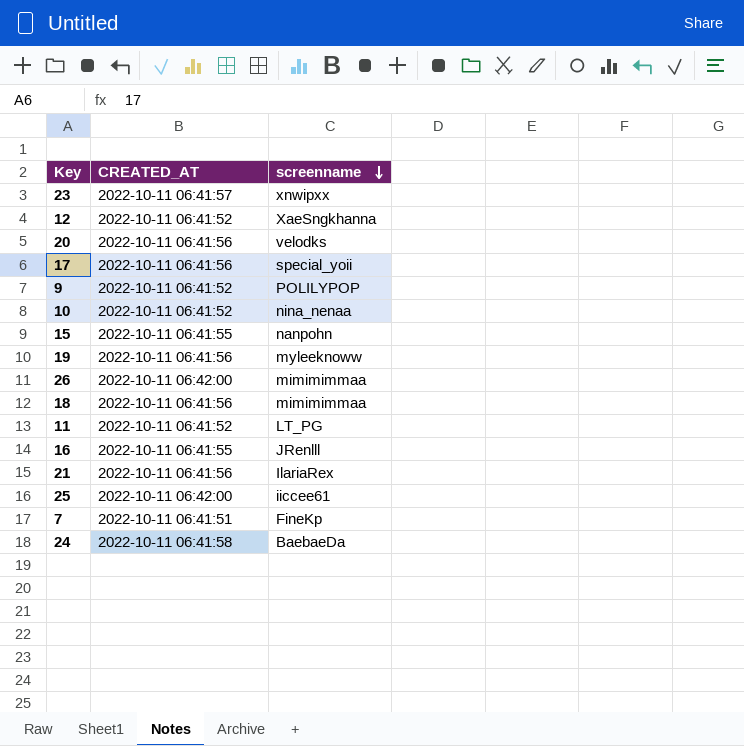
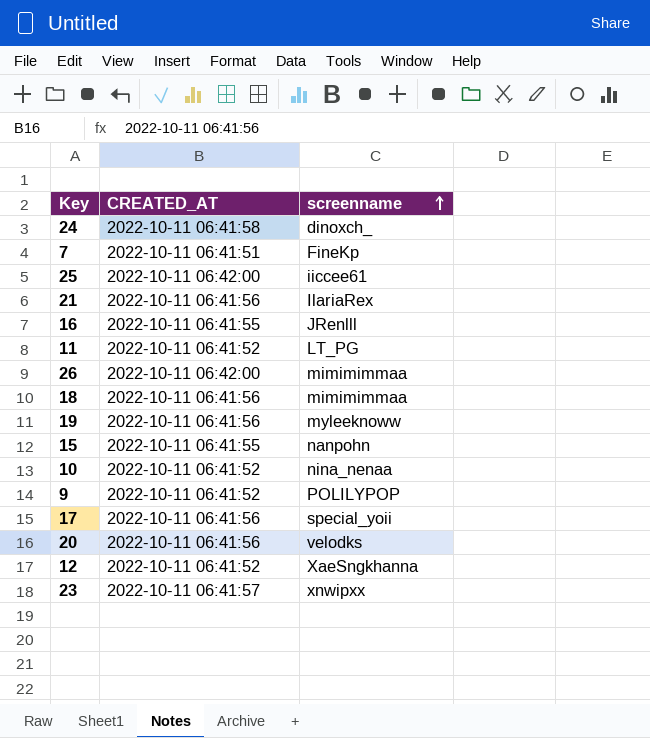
row order: screenname descending -> screenname ascending
24 | screenname: BaebaeDa -> dinoxch_

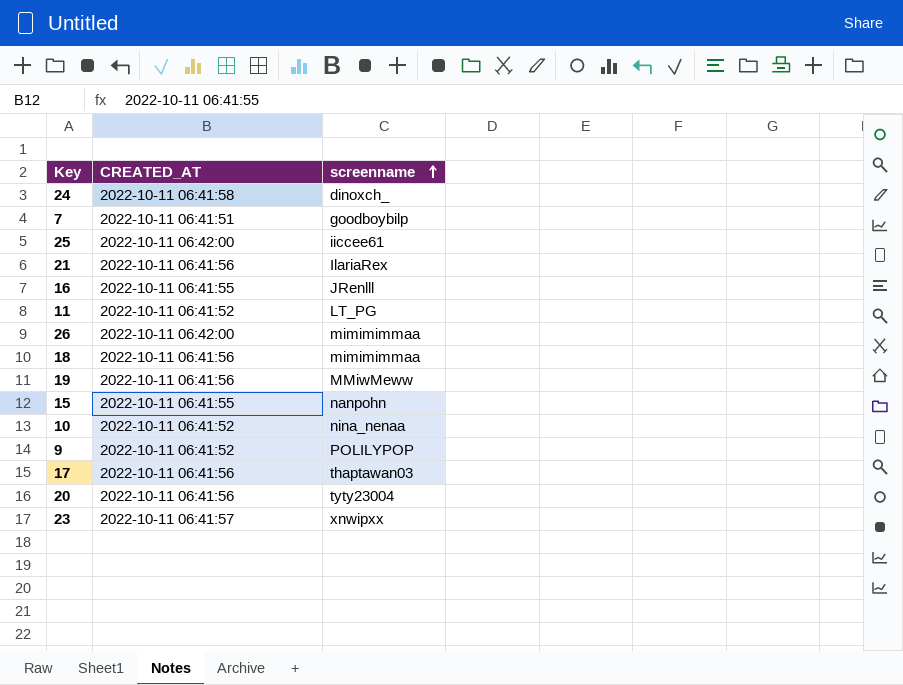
row 12: 2022-10-11 06:41:52 | XaeSngkhanna -> none
7 | screenname: FineKp -> goodboybilp
19 | screenname: myleeknoww -> MMiwMeww
17 | screenname: special_yoii -> thaptawan03
20 | screenname: velodks -> tyty23004

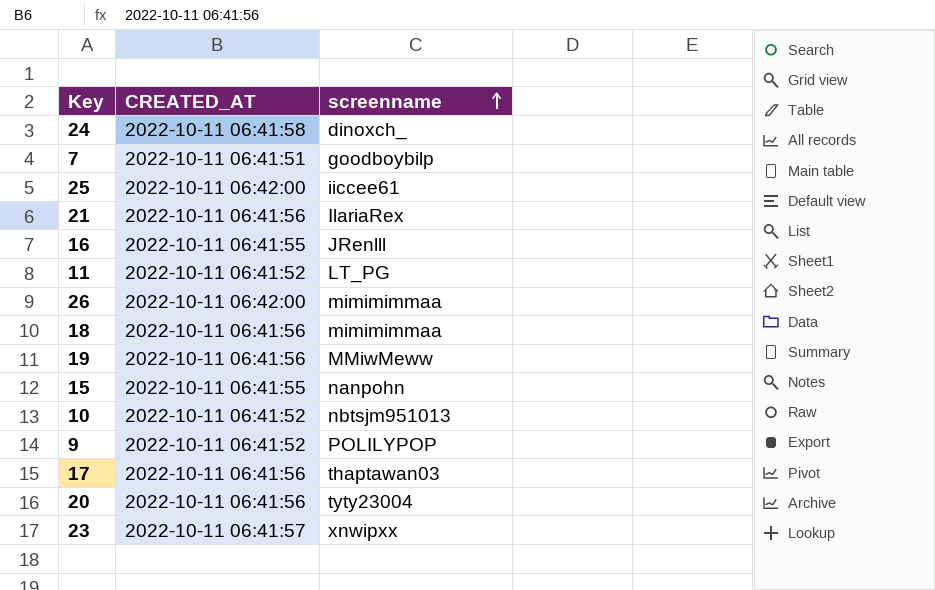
10 | screenname: nina_nenaa -> nbtsjm951013

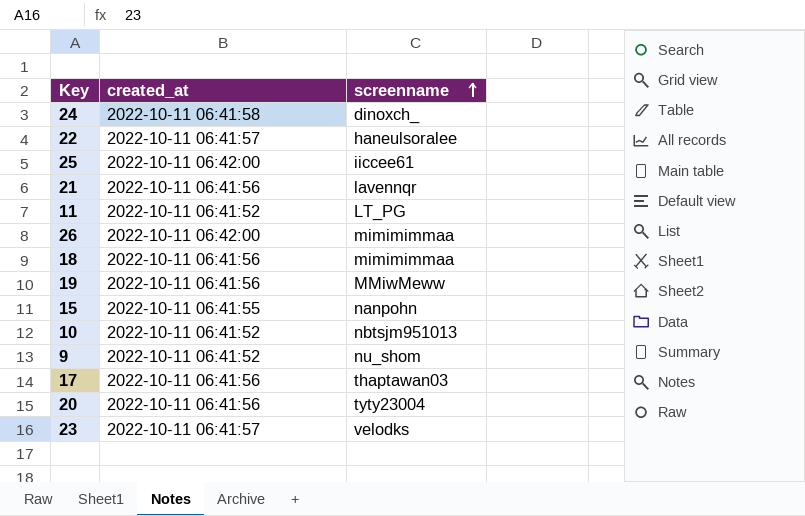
column name: CREATED_AT -> created_at
row 7: 2022-10-11 06:41:51 | goodboybilp -> none
row 16: 2022-10-11 06:41:55 | JRenlll -> none
row 22: none -> 2022-10-11 06:41:57 | haneulsoralee
21 | screenname: IlariaRex -> lavennqr
9 | screenname: POLILYPOP -> nu_shom
23 | screenname: xnwipxx -> velodks

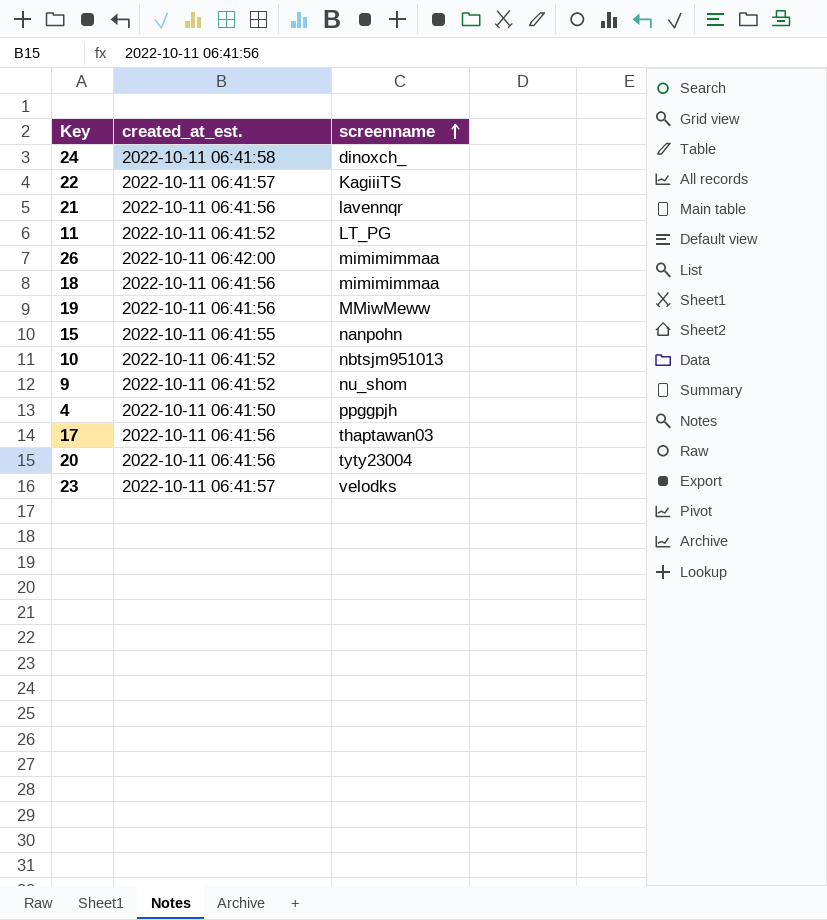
column name: created_at -> created_at_est.
row 25: 2022-10-11 06:42:00 | iiccee61 -> none
22 | screenname: haneulsoralee -> KagiiiTS
row 4: none -> 2022-10-11 06:41:50 | ppggpjh

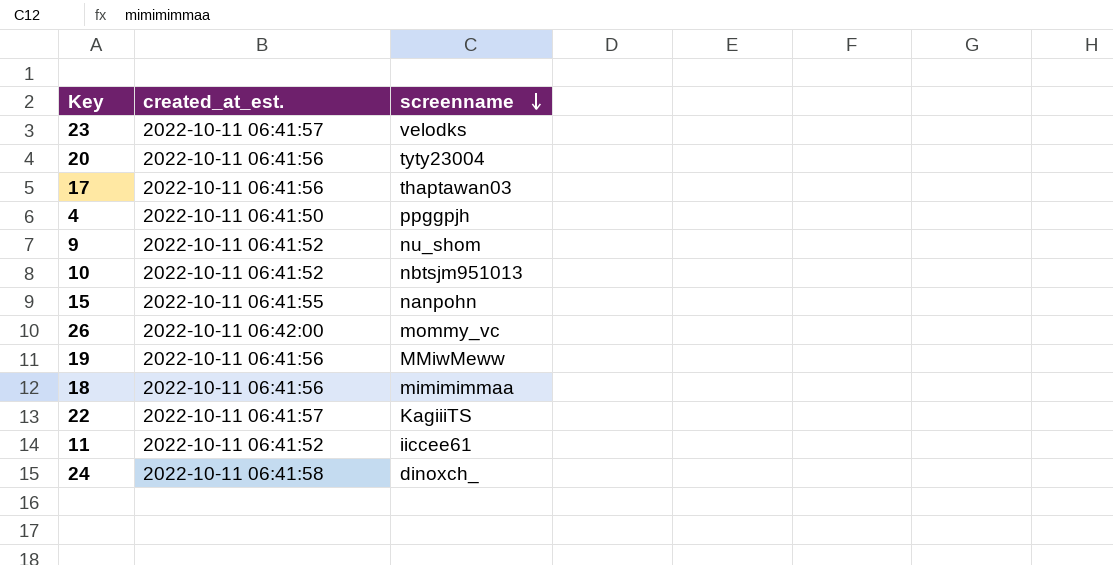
row order: screenname ascending -> screenname descending
row 21: 2022-10-11 06:41:56 | lavennqr -> none
26 | screenname: mimimimmaa -> mommy_vc
11 | screenname: LT_PG -> iiccee61

